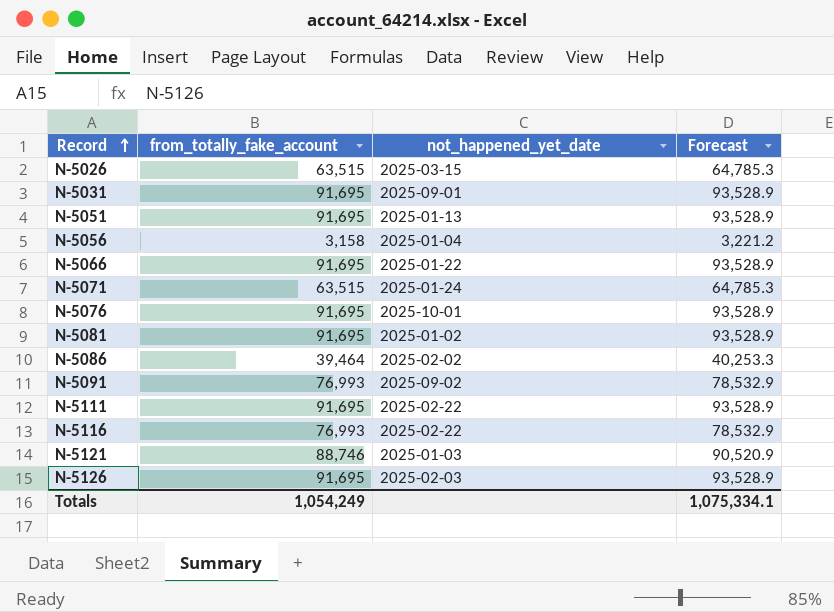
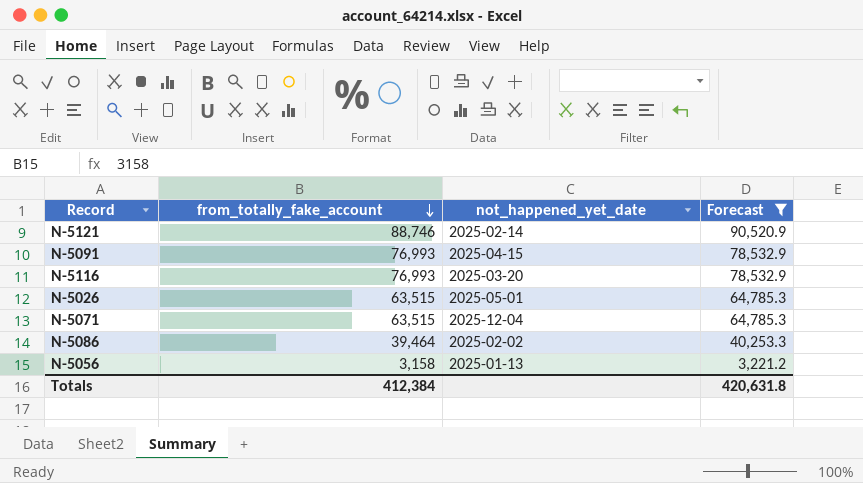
filter: none -> Forecast != 93,528.9
row order: Record ascending -> from_totally_fake_account descending
N-5121 | not_happened_yet_date: 2025-01-03 -> 2025-02-14
N-5091 | not_happened_yet_date: 2025-09-02 -> 2025-04-15
N-5116 | not_happened_yet_date: 2025-02-22 -> 2025-03-20
N-5026 | not_happened_yet_date: 2025-03-15 -> 2025-05-01
N-5071 | not_happened_yet_date: 2025-01-24 -> 2025-12-04
N-5056 | not_happened_yet_date: 2025-01-04 -> 2025-01-13
Totals | from_totally_fake_account: 1,054,249 -> 412,384
Totals | Forecast: 1,075,334.1 -> 420,631.8

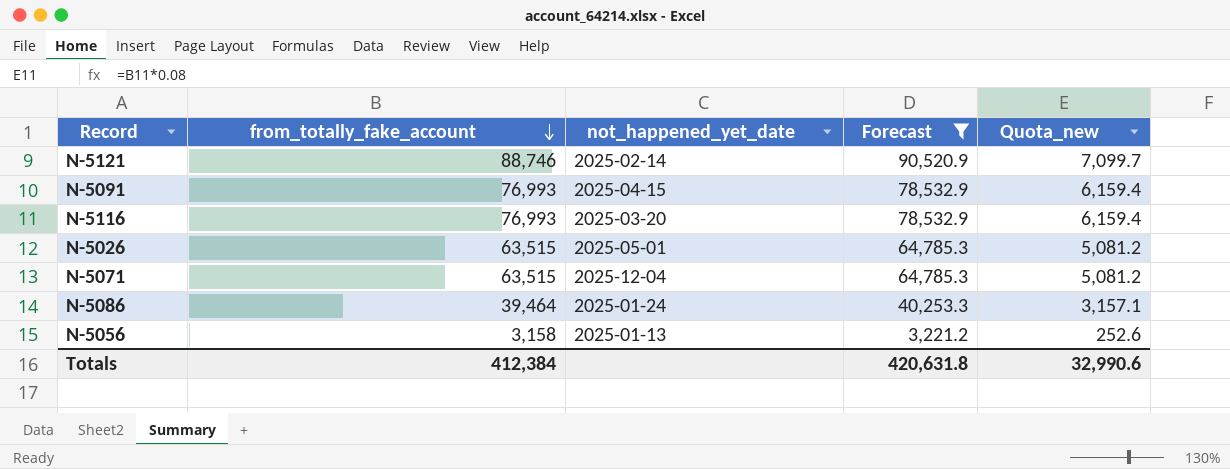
column Quota_new | formula: none -> [from_totally_fake_account] * 0.08
N-5086 | not_happened_yet_date: 2025-02-02 -> 2025-01-24

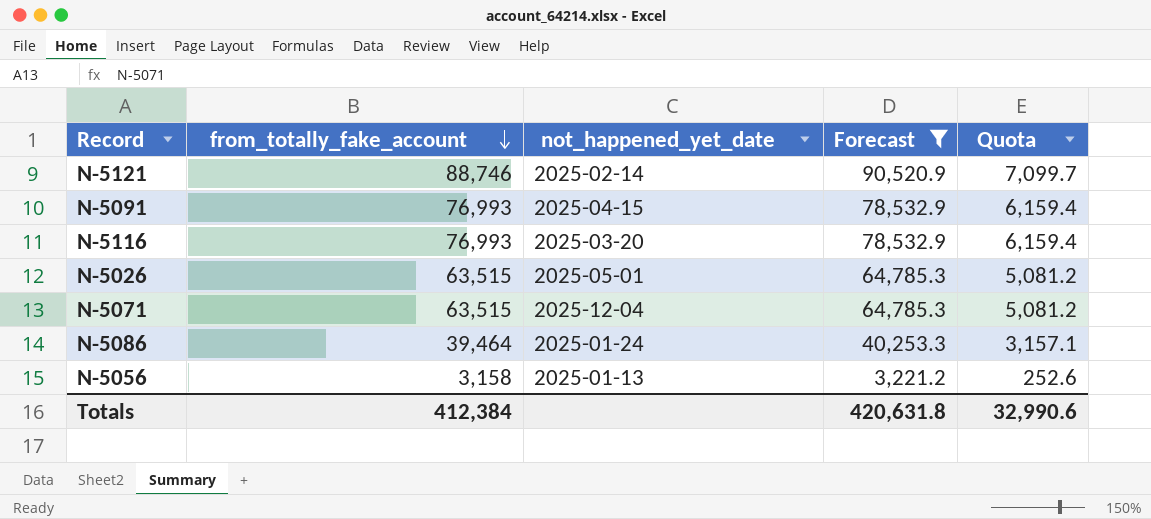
column name: Quota_new -> Quota

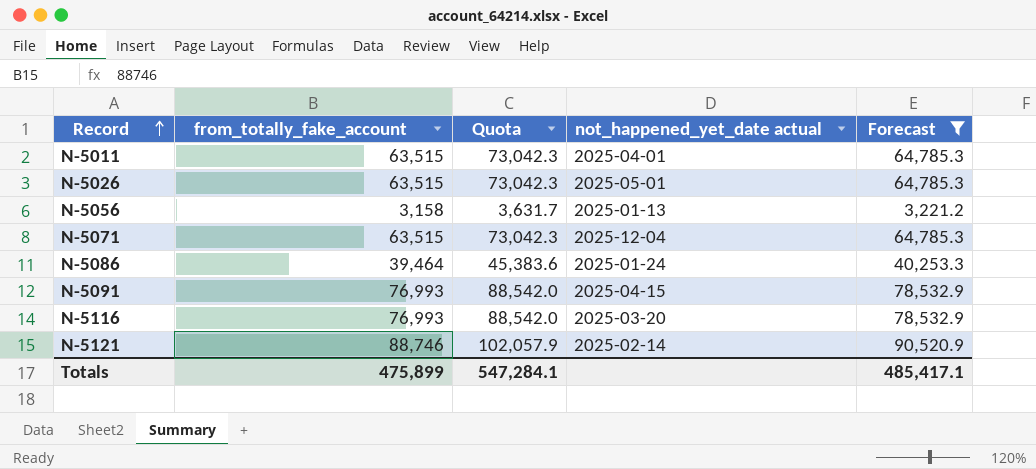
row order: from_totally_fake_account descending -> Record ascending
column Quota | formula: [from_totally_fake_account] * 0.08 -> [from_totally_fake_account] * 1.15
column Quota | position: 5 -> 3
column name: not_happened_yet_date -> not_happened_yet_date actual
row N-5011: none -> 63,515 | 73,042.3 | 2025-04-01 | 64,785.3
Totals | from_totally_fake_account: 412,384 -> 475,899
Totals | Quota: 32,990.6 -> 547,284.1
Totals | Forecast: 420,631.8 -> 485,417.1

